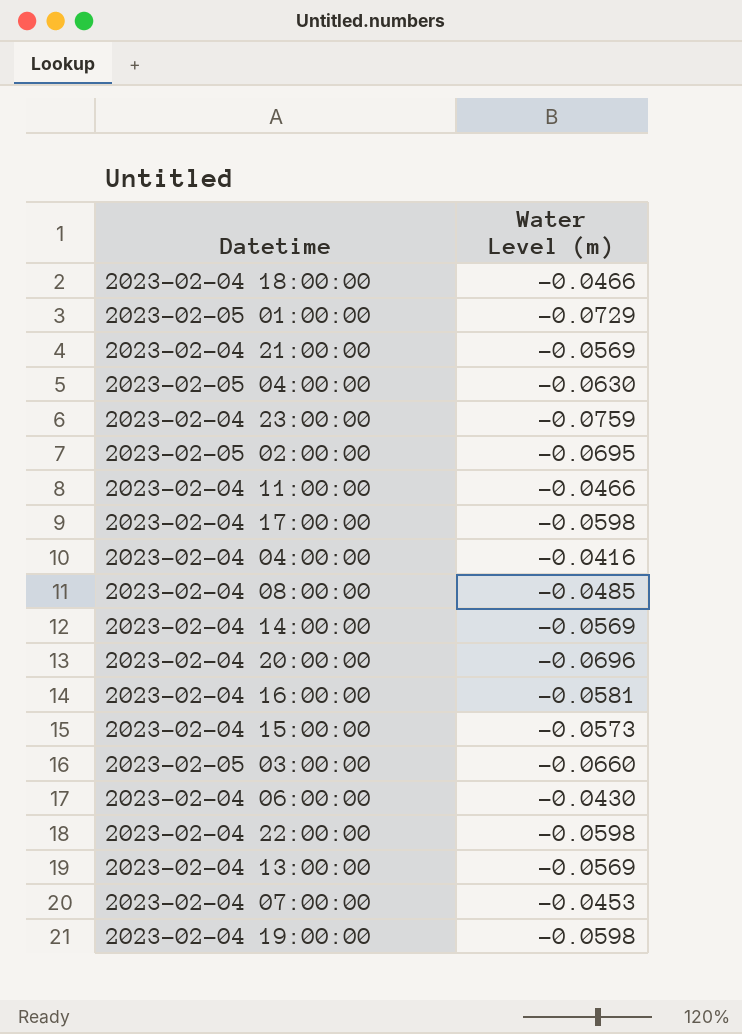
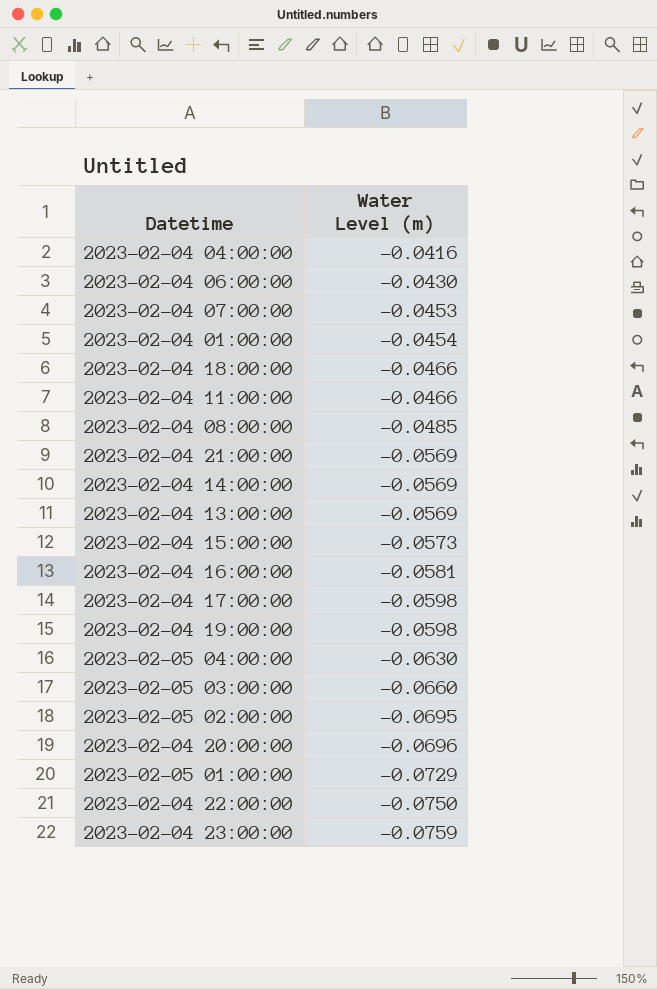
row order: none -> Water Level (m) descending
row 2023-02-04 01:00:00: none -> -0.0454
2023-02-04 22:00:00 | Water Level (m): -0.0598 -> -0.0750

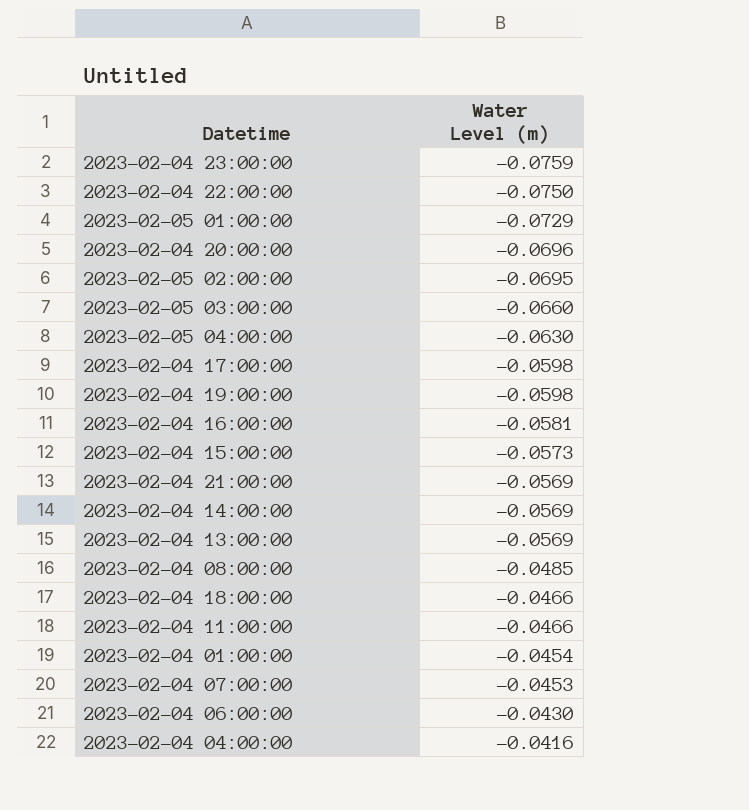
row order: Water Level (m) descending -> Water Level (m) ascending

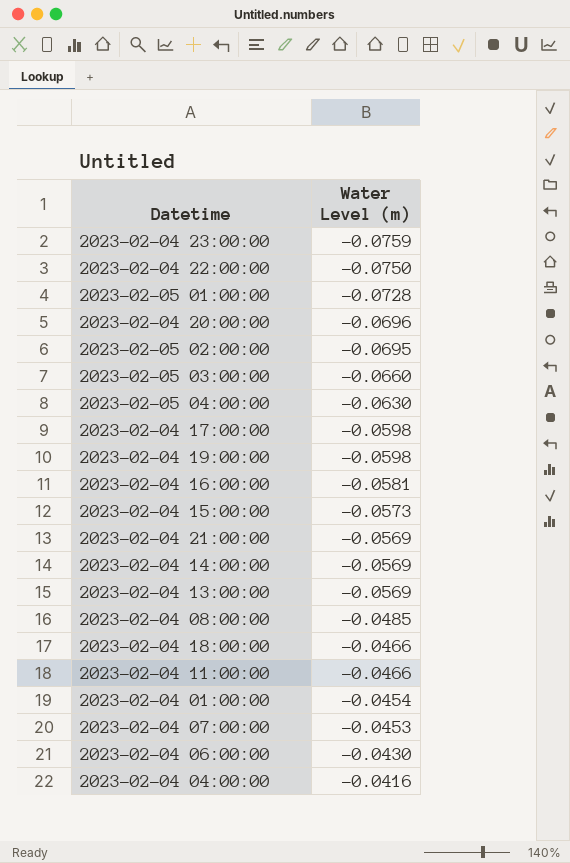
2023-02-05 01:00:00 | Water Level (m): -0.0729 -> -0.0728

